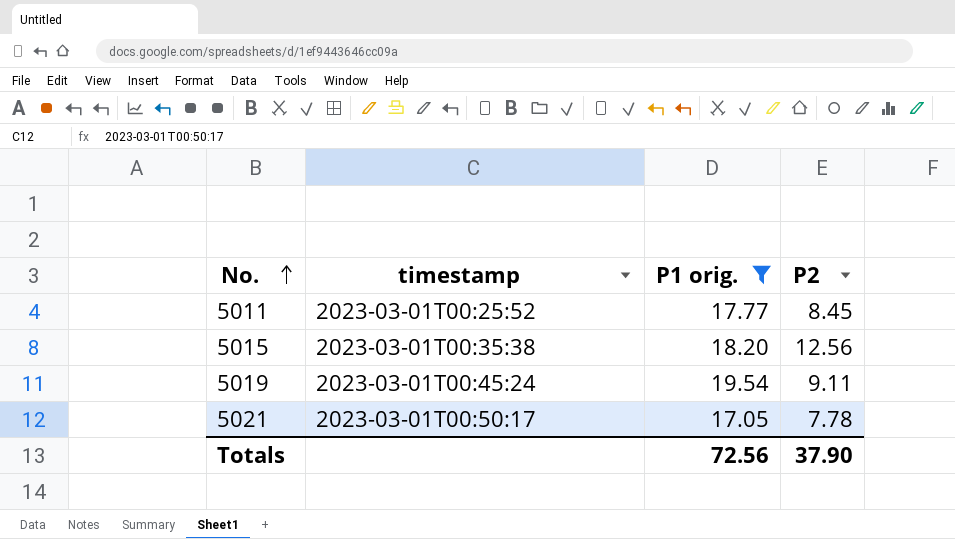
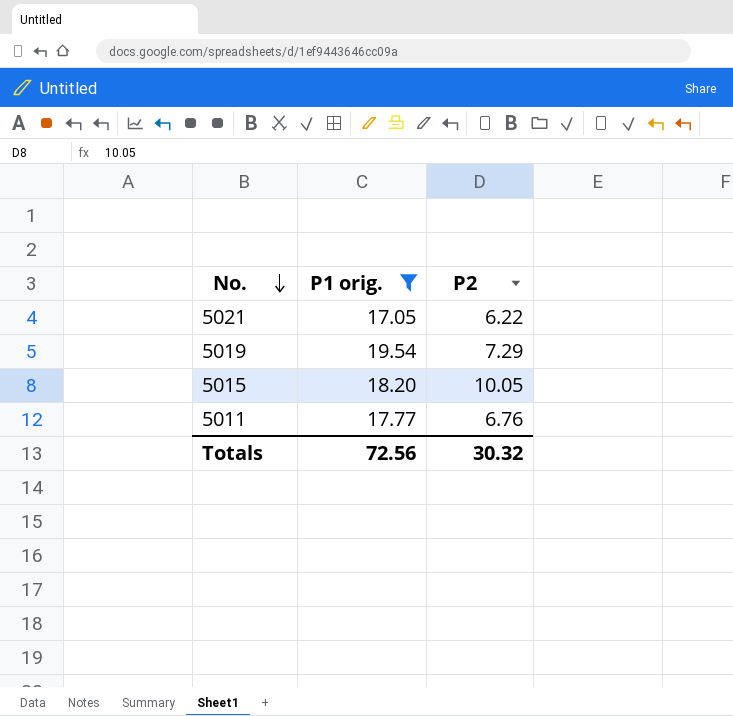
row order: No. ascending -> No. descending
column timestamp | position: 2 -> none
5021 | P2: 7.78 -> 6.22
5019 | P2: 9.11 -> 7.29
5015 | P2: 12.56 -> 10.05
5011 | P2: 8.45 -> 6.76
Totals | P2: 37.90 -> 30.32

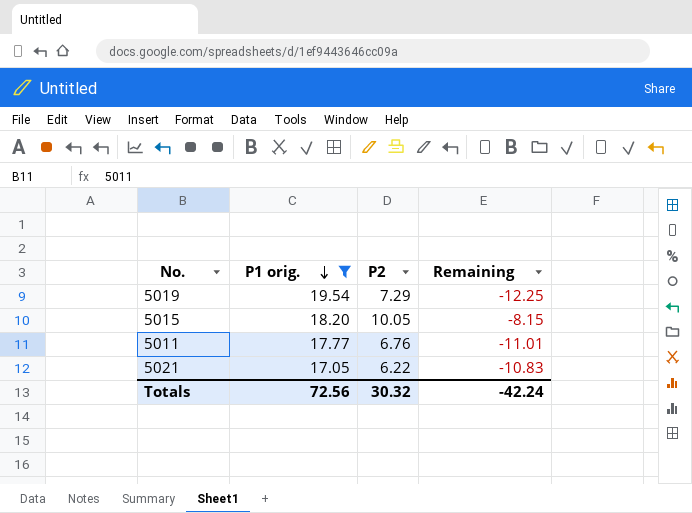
row order: No. descending -> P1 orig. descending
column Remaining | formula: none -> [P2] - [P1 orig.]

